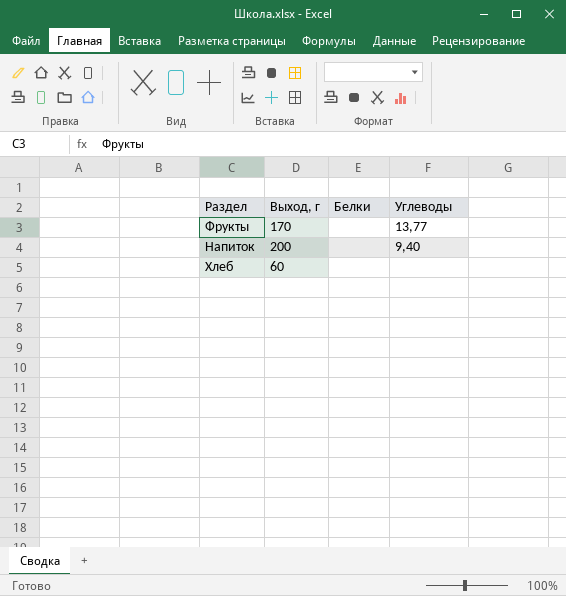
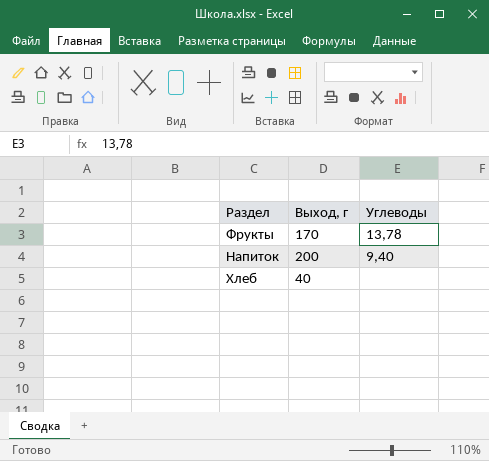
column Белки | position: 3 -> none
Фрукты | Углеводы: 13,77 -> 13,78
Хлеб | Выход, г: 60 -> 40

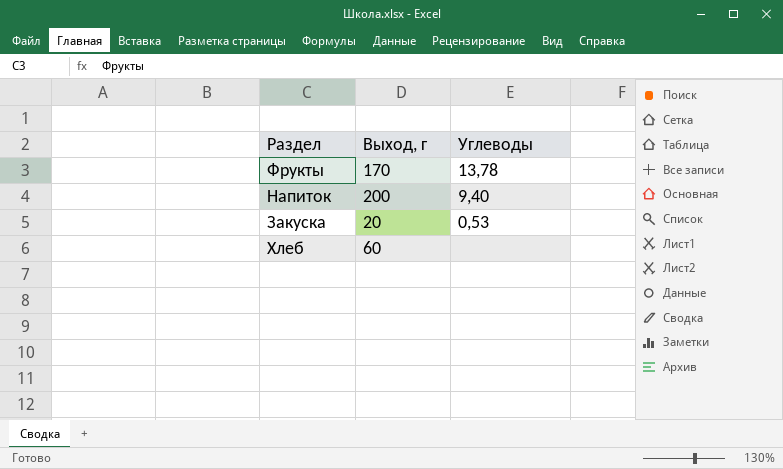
row Закуска: none -> 20 | 0,53
Хлеб | Выход, г: 40 -> 60

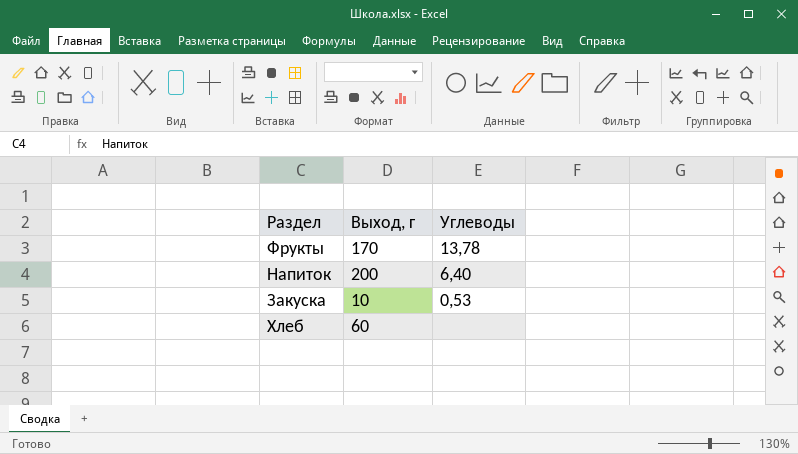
Напиток | Углеводы: 9,40 -> 6,40
Закуска | Выход, г: 20 -> 10

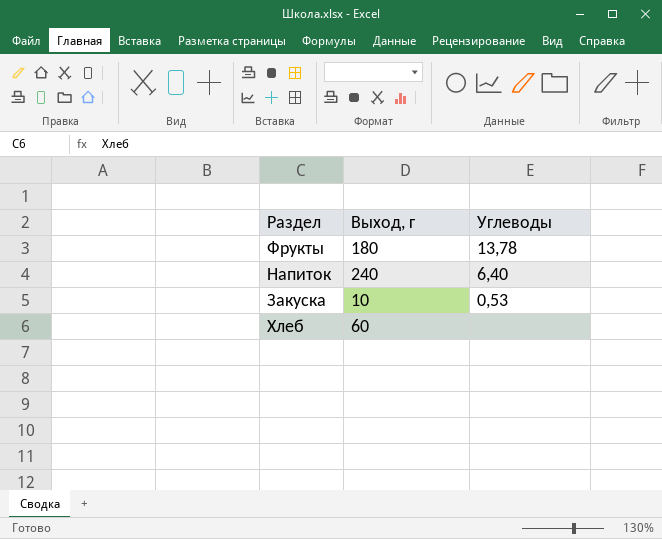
Фрукты | Выход, г: 170 -> 180
Напиток | Выход, г: 200 -> 240

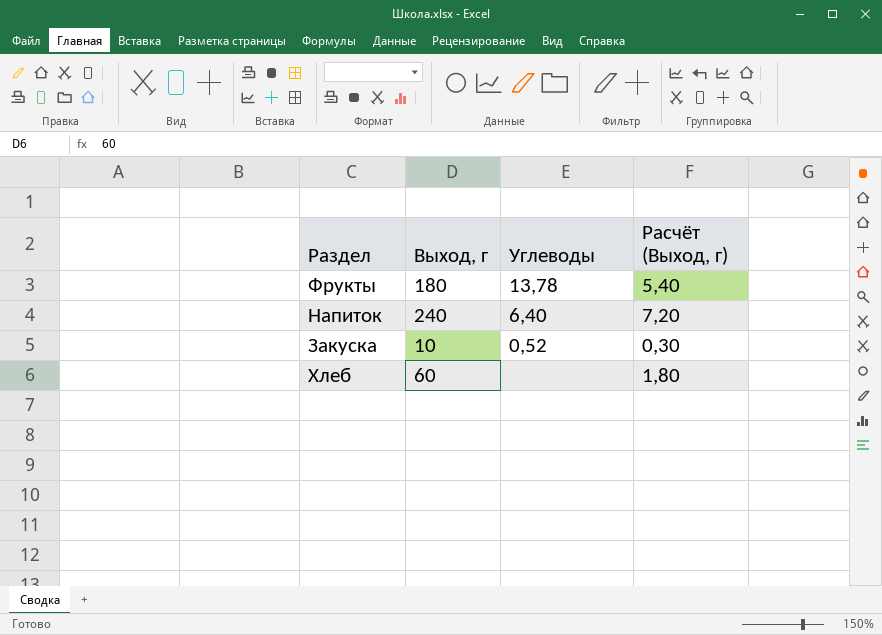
column Расчёт (Выход, г) | formula: none -> [Выход, г] * 0,03
Закуска | Углеводы: 0,53 -> 0,52

